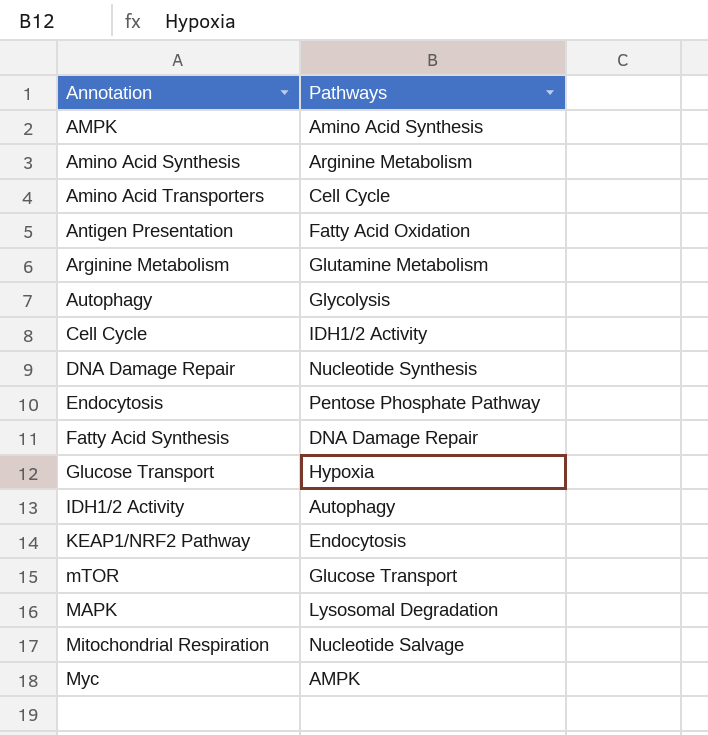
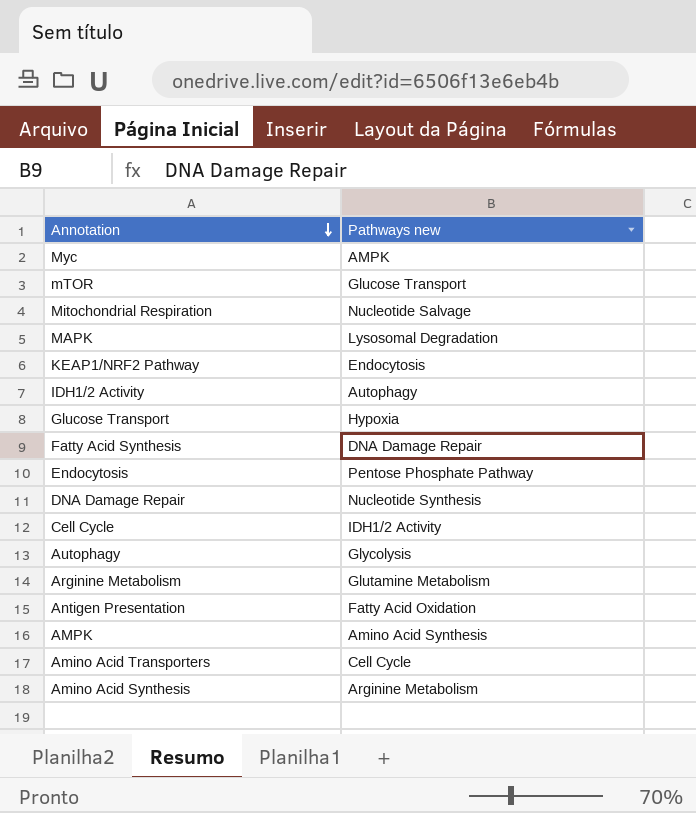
row order: none -> Annotation descending
column name: Pathways -> Pathways new

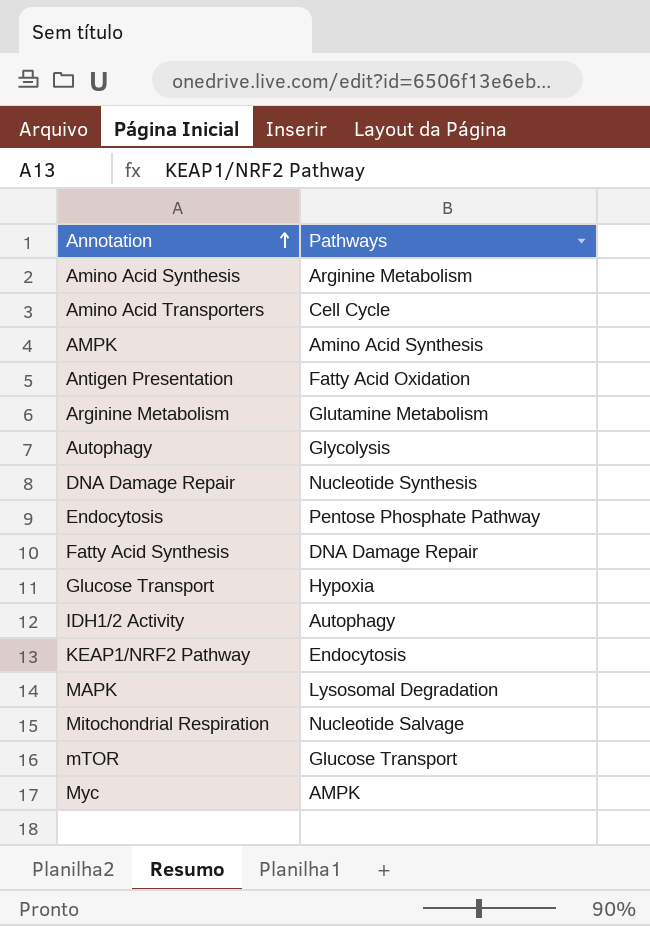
row order: Annotation descending -> Annotation ascending
column name: Pathways new -> Pathways
row Cell Cycle: IDH1/2 Activity -> none

